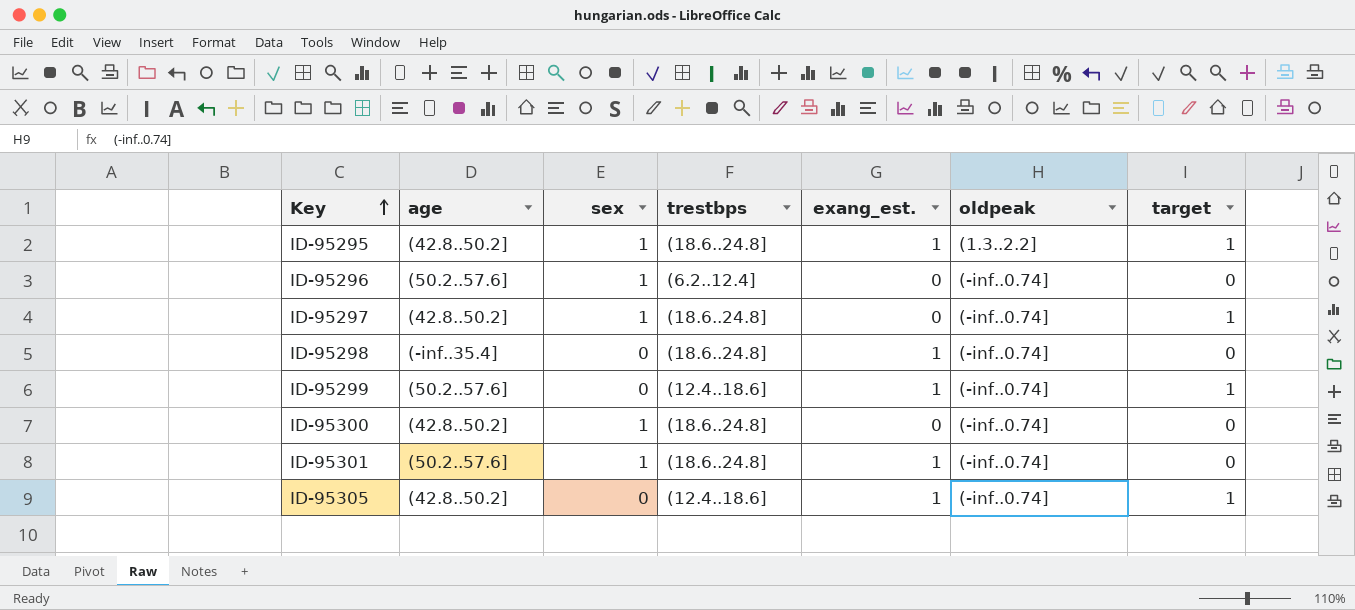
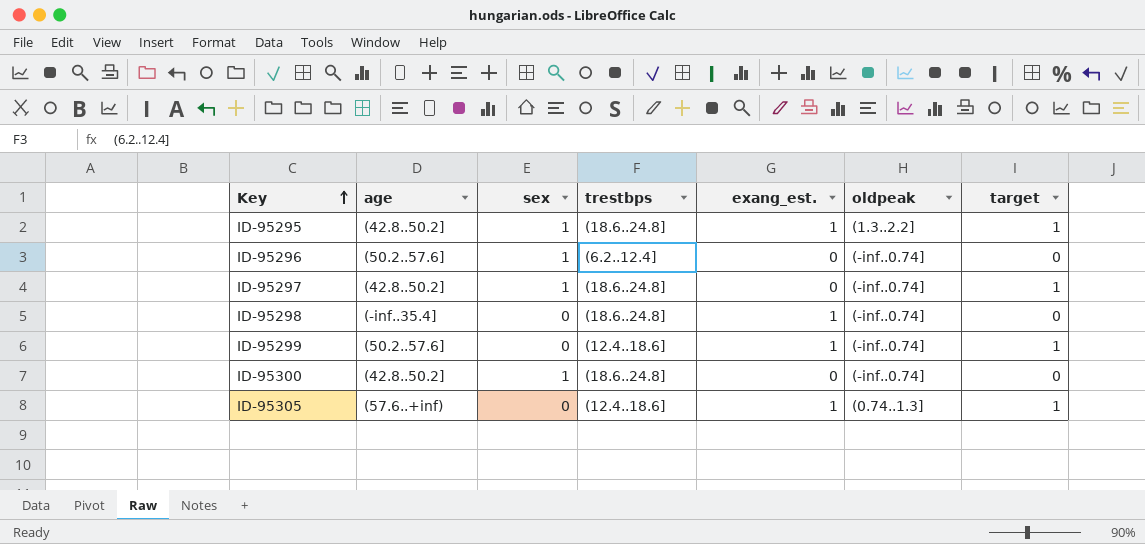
row ID-95301: (50.2..57.6] | 1 | (18.6..24.8] | 1 | (-inf..0.74] | 0 -> none
ID-95305 | age: (42.8..50.2] -> (57.6..+inf)
ID-95305 | oldpeak: (-inf..0.74] -> (0.74..1.3]

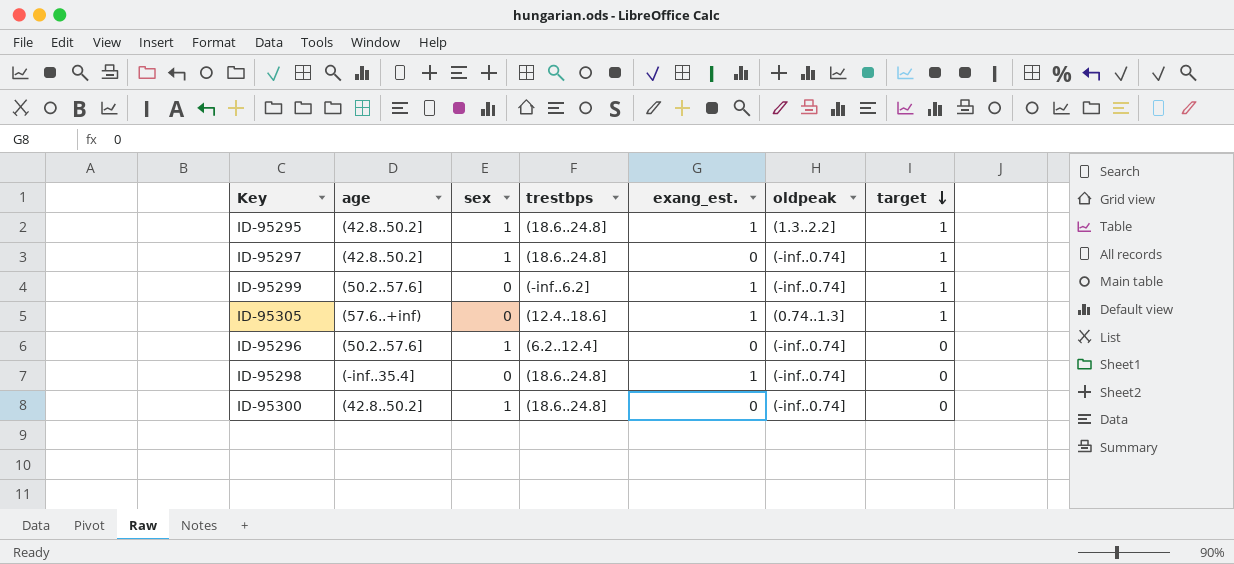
row order: Key ascending -> target descending
ID-95299 | trestbps: (12.4..18.6] -> (-inf..6.2]

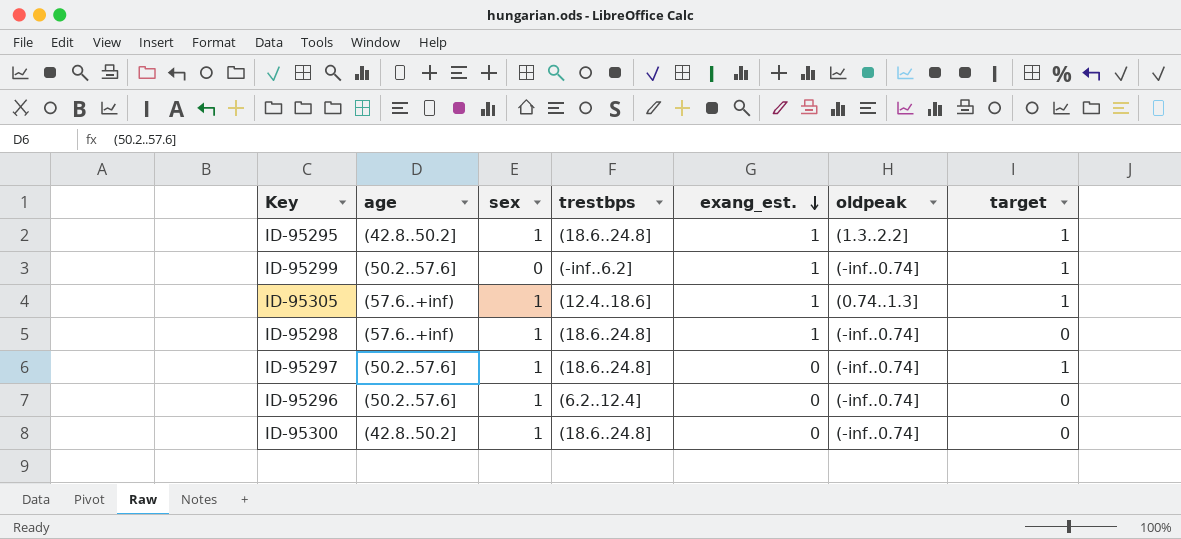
row order: target descending -> exang_est. descending
ID-95305 | sex: 0 -> 1
ID-95298 | age: (-inf..35.4] -> (57.6..+inf)
ID-95298 | sex: 0 -> 1
ID-95297 | age: (42.8..50.2] -> (50.2..57.6]

